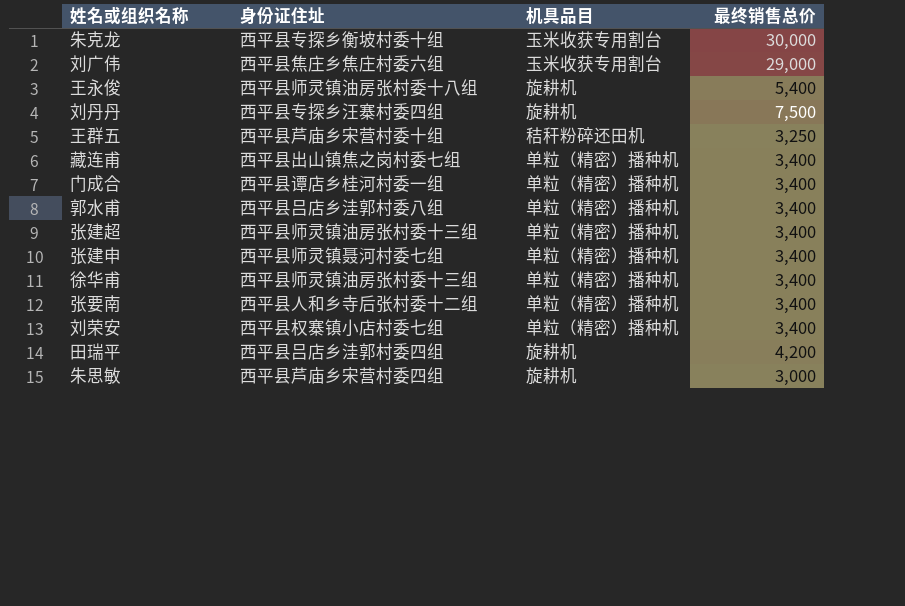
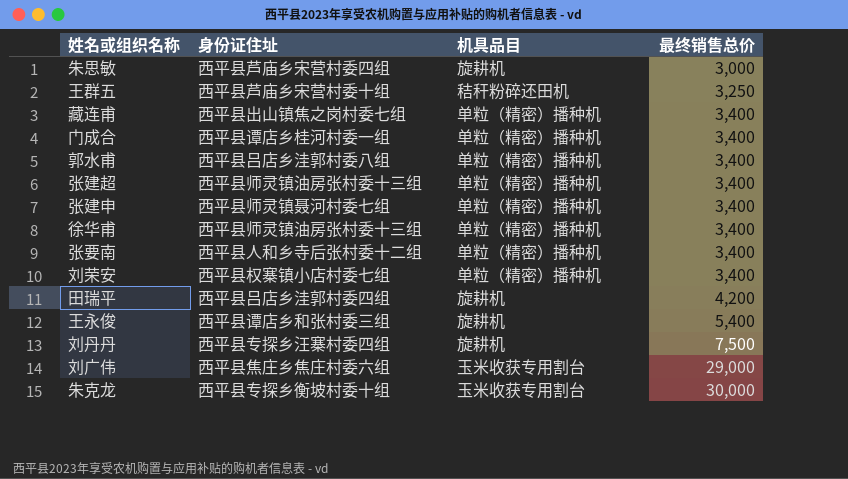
row order: none -> 最终销售总价 ascending
王永俊 | 身份证住址: 西平县师灵镇油房张村委十八组 -> 西平县谭店乡和张村委三组

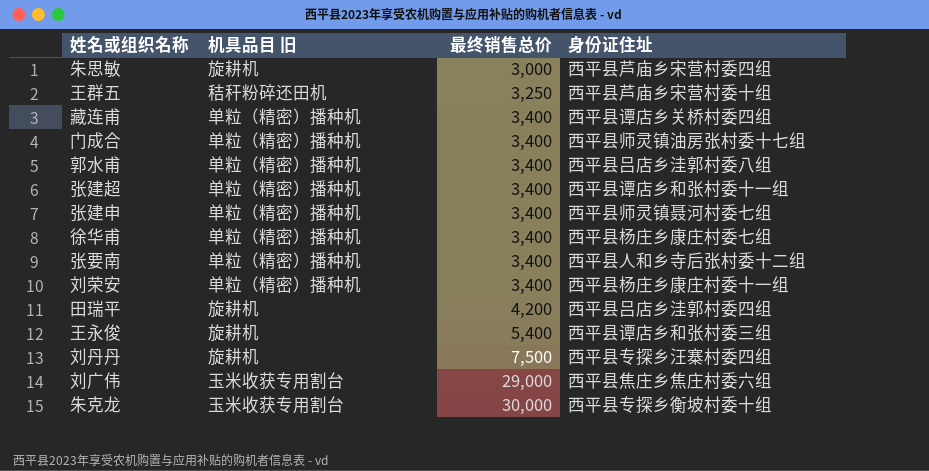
column name: 机具品目 -> 机具品目 旧
column 身份证住址 | position: 2 -> 4
藏连甫 | 身份证住址: 西平县出山镇焦之岗村委七组 -> 西平县谭店乡关桥村委四组
门成合 | 身份证住址: 西平县谭店乡桂河村委一组 -> 西平县师灵镇油房张村委十七组
张建超 | 身份证住址: 西平县师灵镇油房张村委十三组 -> 西平县谭店乡和张村委十一组
徐华甫 | 身份证住址: 西平县师灵镇油房张村委十三组 -> 西平县杨庄乡康庄村委七组
刘荣安 | 身份证住址: 西平县权寨镇小店村委七组 -> 西平县杨庄乡康庄村委十一组

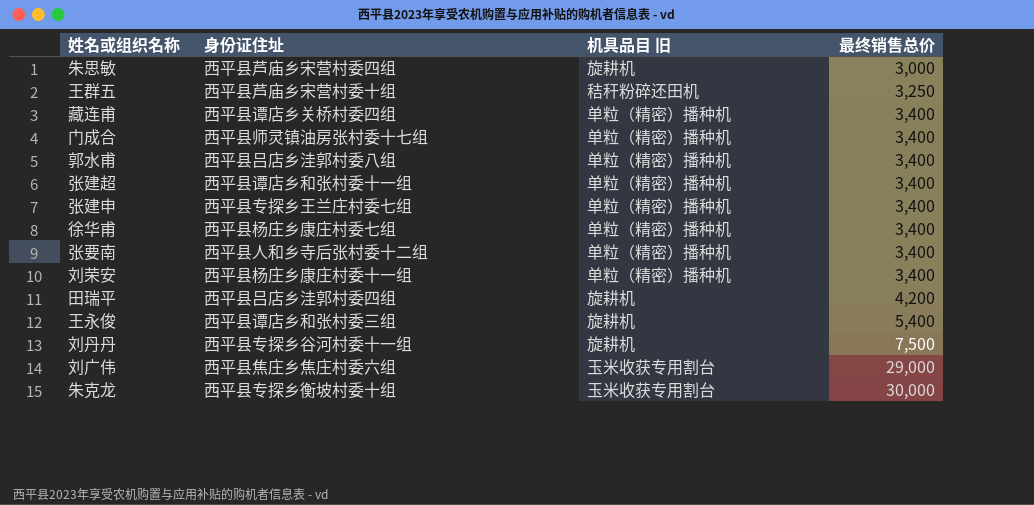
column 身份证住址 | position: 4 -> 2
张建申 | 身份证住址: 西平县师灵镇聂河村委七组 -> 西平县专探乡王兰庄村委七组
刘丹丹 | 身份证住址: 西平县专探乡汪寨村委四组 -> 西平县专探乡谷河村委十一组

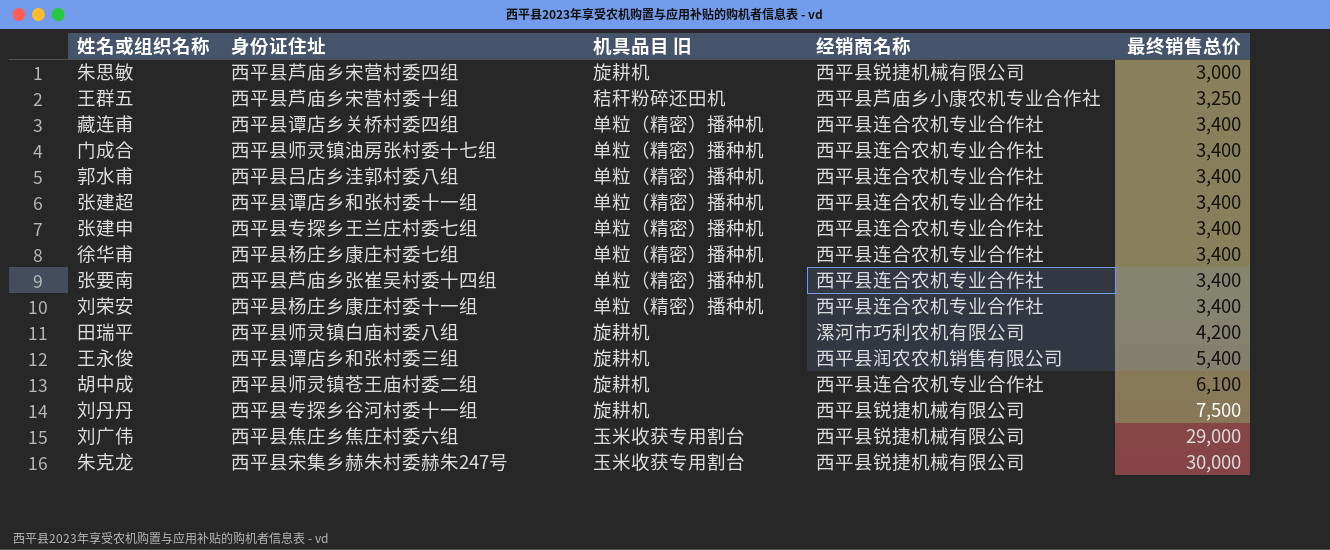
column 经销商名称 | position: none -> 4
张要南 | 身份证住址: 西平县人和乡寺后张村委十二组 -> 西平县芦庙乡张崔吴村委十四组
田瑞平 | 身份证住址: 西平县吕店乡洼郭村委四组 -> 西平县师灵镇白庙村委八组
row 胡中成: none -> 西平县师灵镇苍王庙村委二组 | 旋耕机 | 西平县连合农机专业合作社 | 6,100
朱克龙 | 身份证住址: 西平县专探乡衡坡村委十组 -> 西平县宋集乡赫朱村委赫朱247号

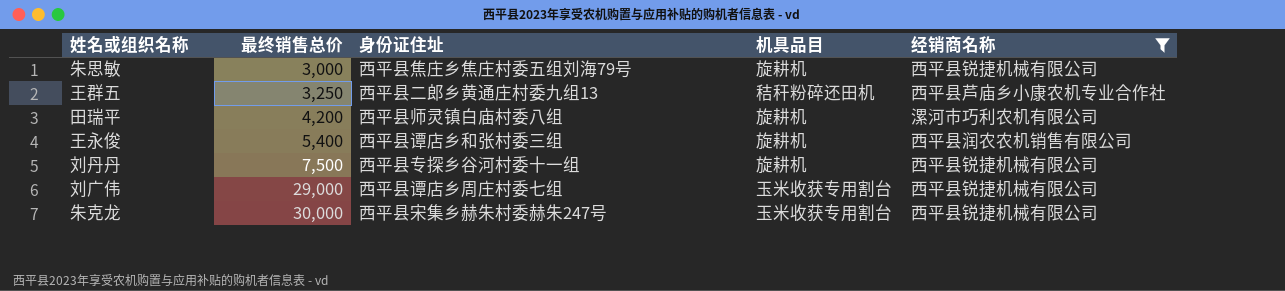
filter: none -> 经销商名称 != 西平县连合农机专业合作社
column 最终销售总价 | position: 5 -> 2
column name: 机具品目 旧 -> 机具品目
朱思敏 | 身份证住址: 西平县芦庙乡宋营村委四组 -> 西平县焦庄乡焦庄村委五组刘海79号
王群五 | 身份证住址: 西平县芦庙乡宋营村委十组 -> 西平县二郎乡黄通庄村委九组13
刘广伟 | 身份证住址: 西平县焦庄乡焦庄村委六组 -> 西平县谭店乡周庄村委七组

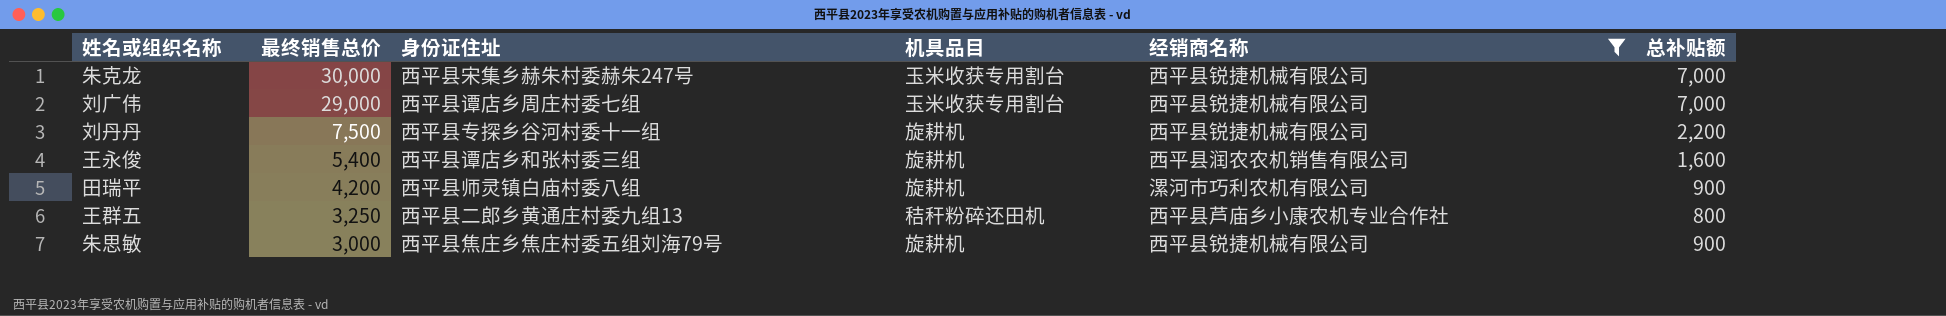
row order: 最终销售总价 ascending -> 最终销售总价 descending
column 总补贴额 | position: none -> 6

